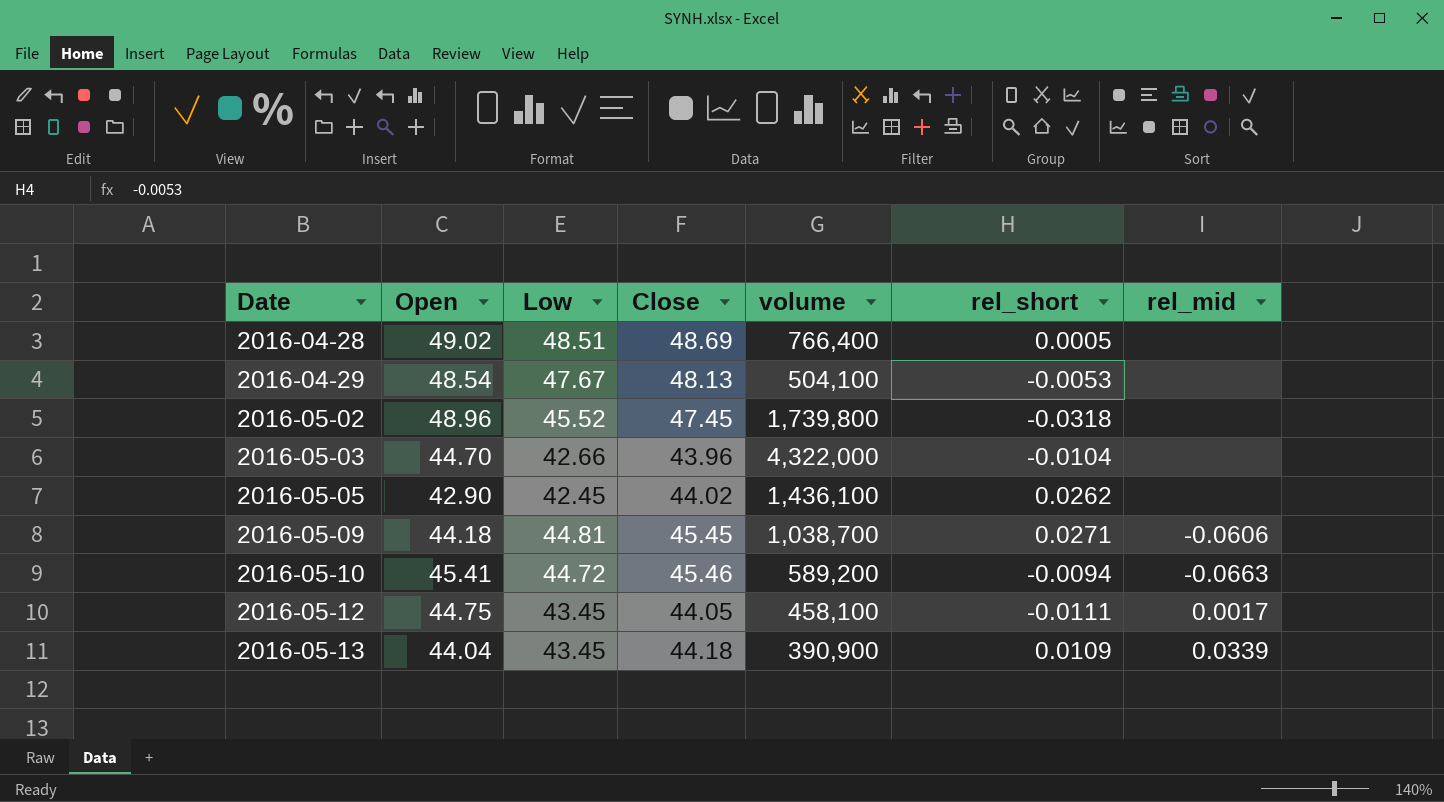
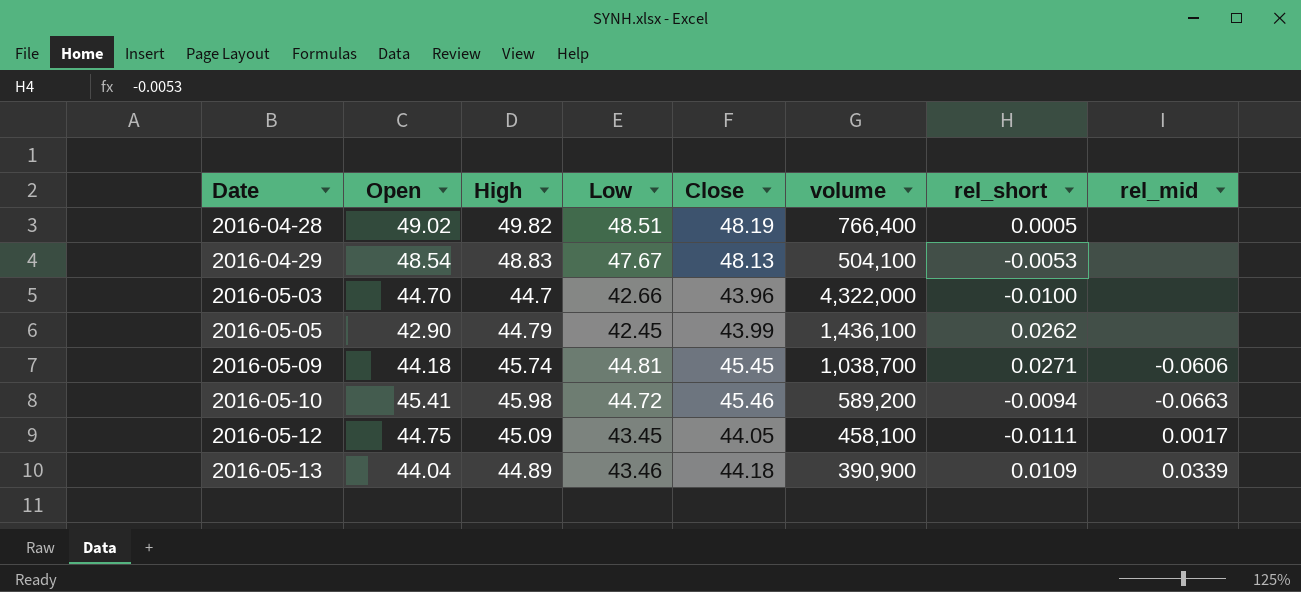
column High | position: none -> 3
row 2016-05-02: 48.96 | 45.52 | 47.45 | 1,739,800 | -0.0318 | none -> none
2016-04-28 | Close: 48.69 -> 48.19
2016-05-03 | rel_short: -0.0104 -> -0.0100
2016-05-05 | Close: 44.02 -> 43.99
2016-05-13 | Low: 43.45 -> 43.46

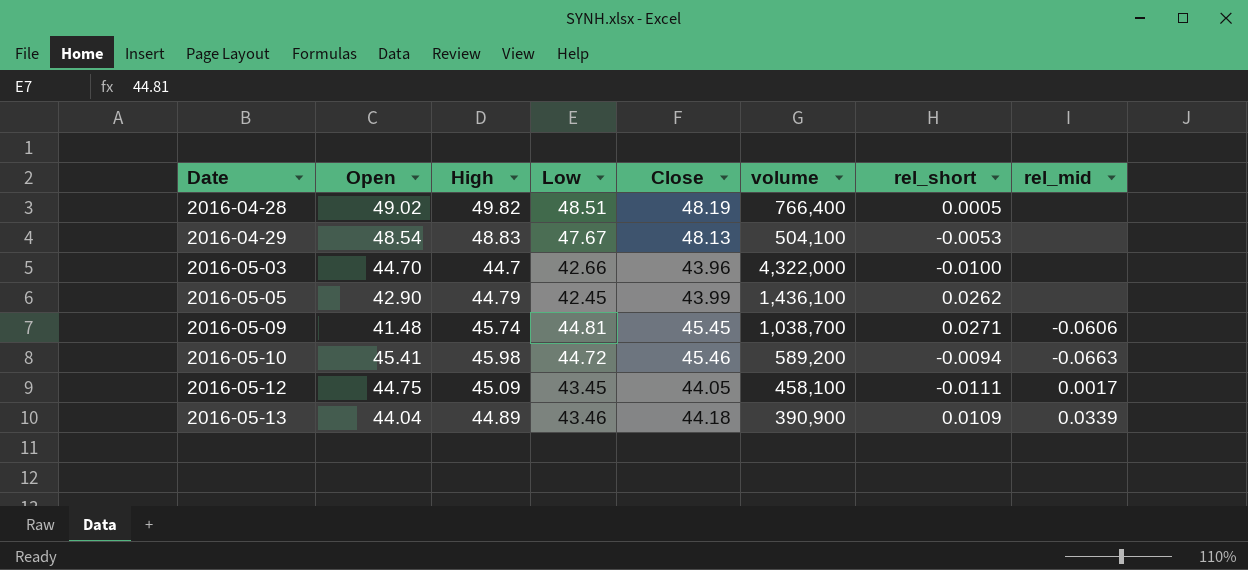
2016-05-09 | Open: 44.18 -> 41.48

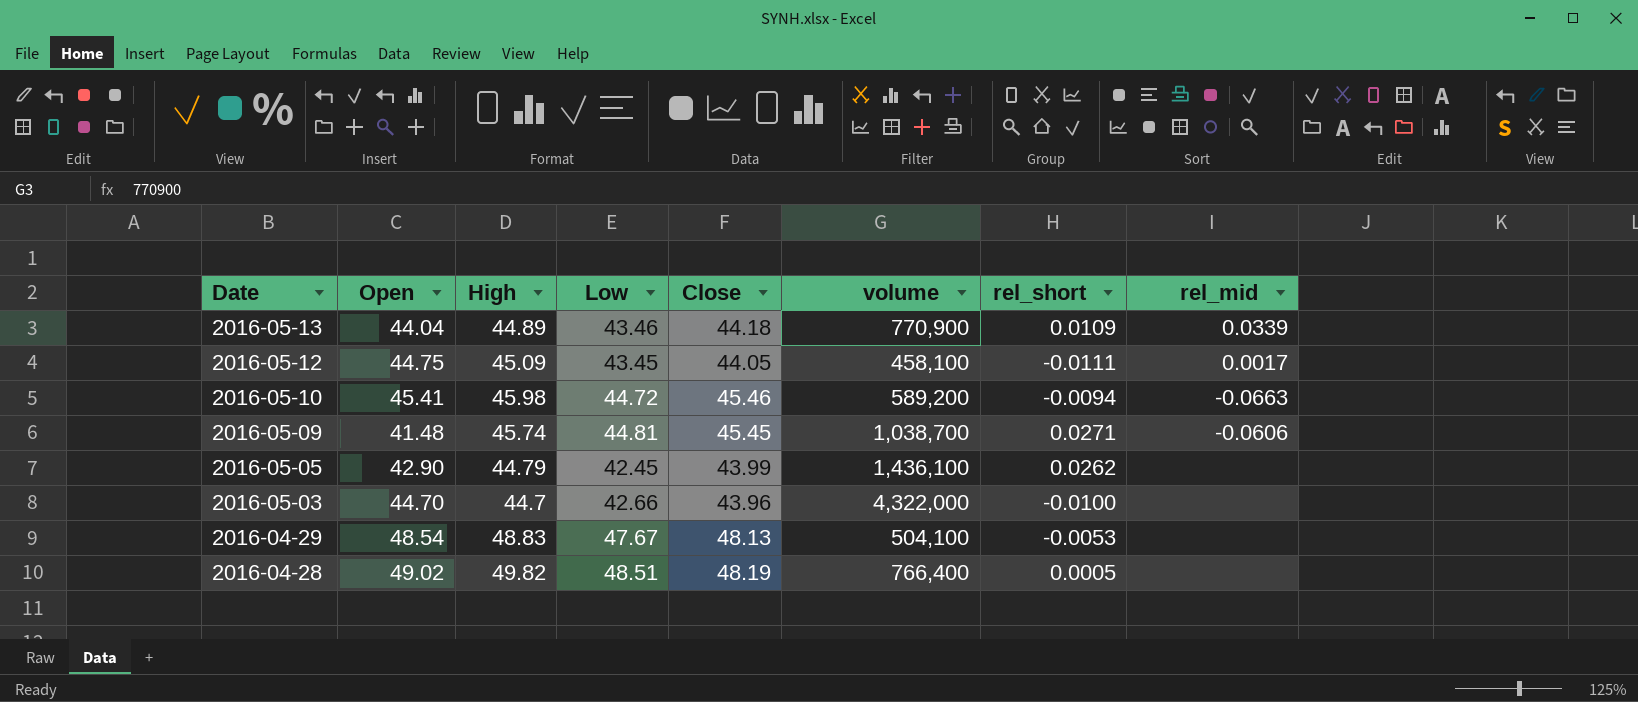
row order: Date ascending -> Date descending
2016-05-13 | volume: 390,900 -> 770,900

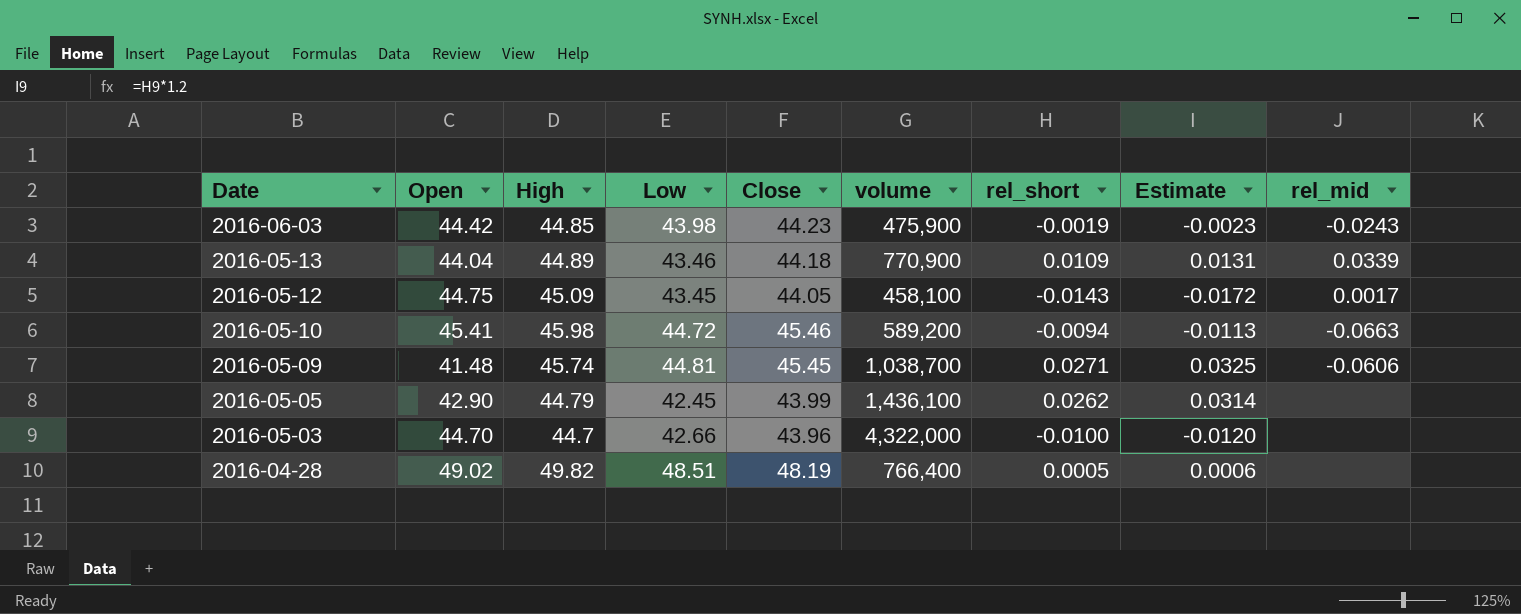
column Estimate | formula: none -> [rel_short] * 1.2
row 2016-04-29: 48.54 | 48.83 | 47.67 | 48.13 | 504,100 | -0.0053 | none -> none
row 2016-06-03: none -> 44.42 | 44.85 | 43.98 | 44.23 | 475,900 | -0.0019 | -0.0023 | -0.0243
2016-05-12 | rel_short: -0.0111 -> -0.0143

